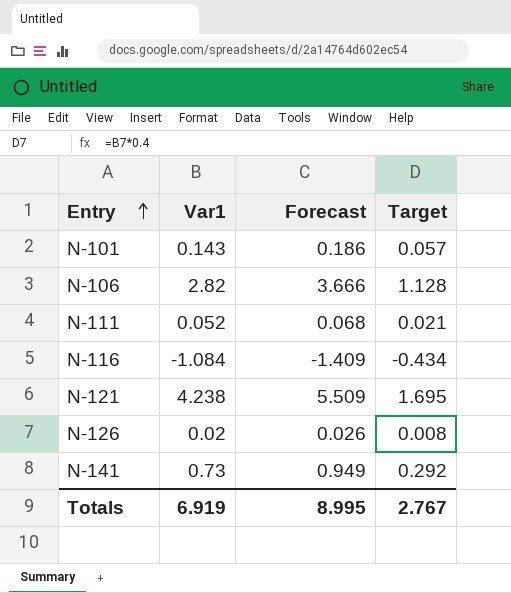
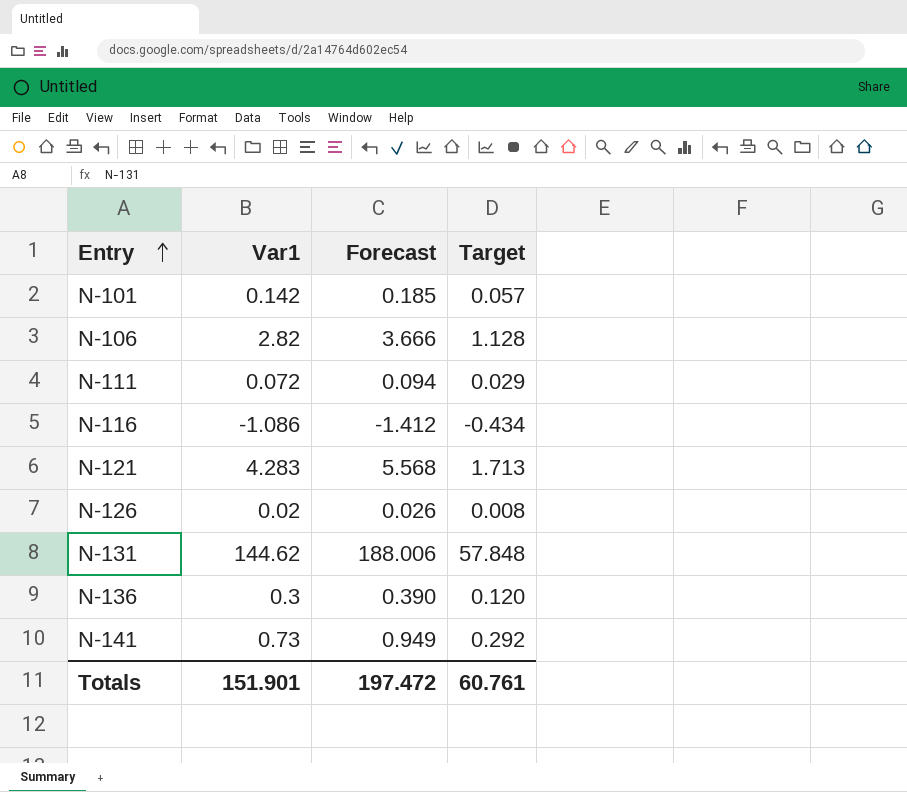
N-101 | Var1: 0.143 -> 0.142
N-101 | Forecast: 0.186 -> 0.185
N-111 | Var1: 0.052 -> 0.072
N-111 | Forecast: 0.068 -> 0.094
N-111 | Target: 0.021 -> 0.029
N-116 | Var1: -1.084 -> -1.086
N-116 | Forecast: -1.409 -> -1.412
N-121 | Var1: 4.238 -> 4.283
N-121 | Forecast: 5.509 -> 5.568
N-121 | Target: 1.695 -> 1.713
row N-131: none -> 144.62 | 188.006 | 57.848
row N-136: none -> 0.3 | 0.390 | 0.120
Totals | Var1: 6.919 -> 151.901
Totals | Forecast: 8.995 -> 197.472
Totals | Target: 2.767 -> 60.761

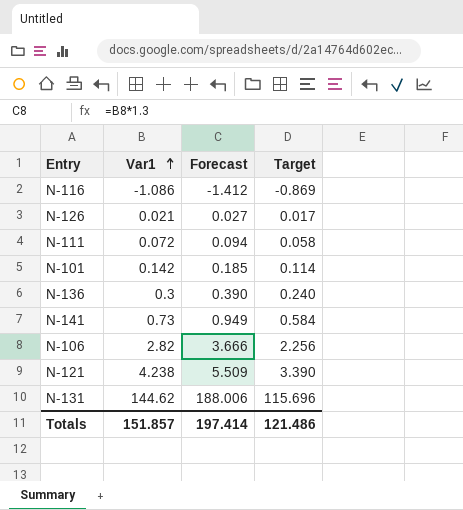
row order: Entry ascending -> Var1 ascending
column Target | formula: [Var1] * 0.4 -> [Var1] * 0.8
N-126 | Var1: 0.02 -> 0.021
N-126 | Forecast: 0.026 -> 0.027
N-121 | Var1: 4.283 -> 4.238
N-121 | Forecast: 5.568 -> 5.509
Totals | Var1: 151.901 -> 151.857
Totals | Forecast: 197.472 -> 197.414
Totals | Target: 60.761 -> 121.486

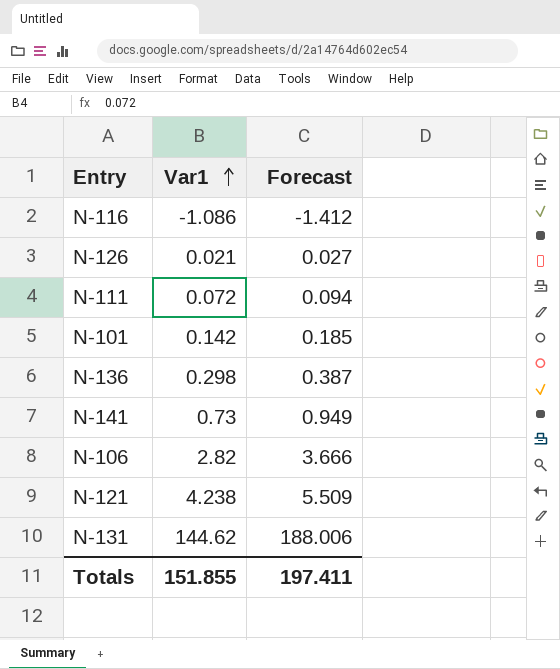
column Target | formula: [Var1] * 0.8 -> none
N-136 | Var1: 0.3 -> 0.298
N-136 | Forecast: 0.390 -> 0.387
Totals | Var1: 151.857 -> 151.855
Totals | Forecast: 197.414 -> 197.411

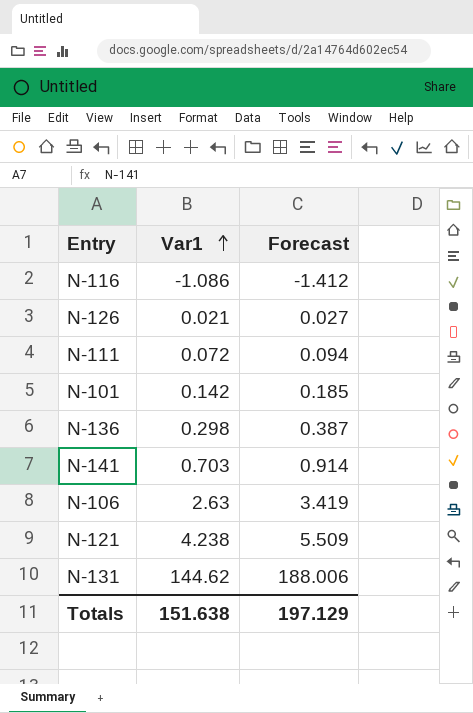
N-141 | Var1: 0.73 -> 0.703
N-141 | Forecast: 0.949 -> 0.914
N-106 | Var1: 2.82 -> 2.63
N-106 | Forecast: 3.666 -> 3.419
Totals | Var1: 151.855 -> 151.638
Totals | Forecast: 197.411 -> 197.129

